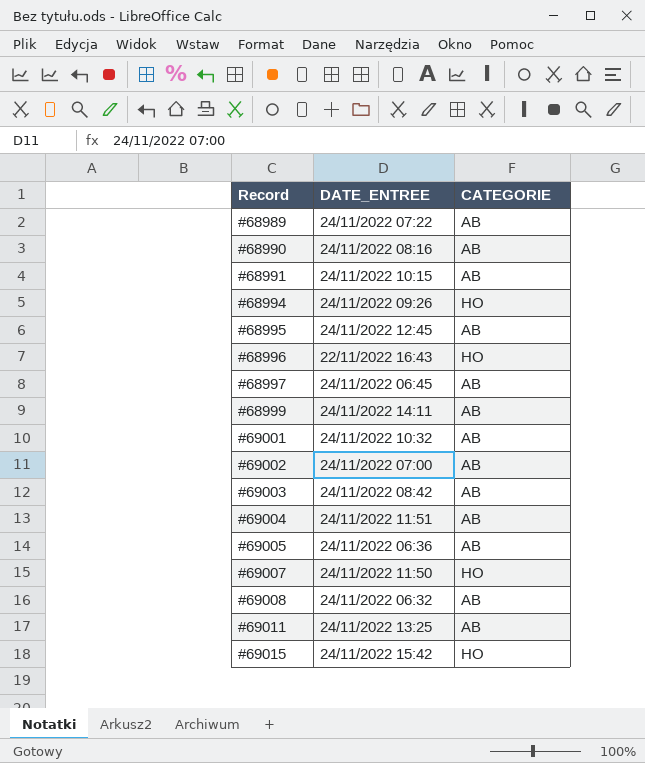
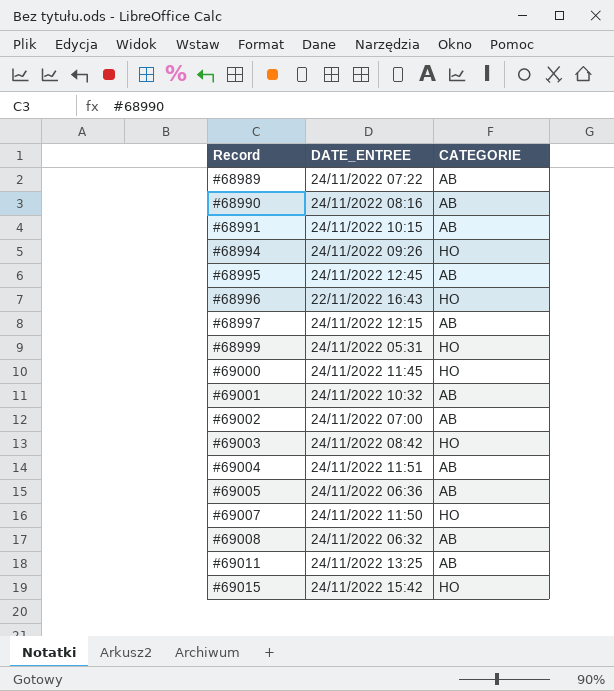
#68997 | DATE_ENTREE: 24/11/2022 06:45 -> 24/11/2022 12:15
#68999 | DATE_ENTREE: 24/11/2022 14:11 -> 24/11/2022 05:31
#68999 | CATEGORIE: AB -> HO
row #69000: none -> 24/11/2022 11:45 | HO
#69003 | CATEGORIE: AB -> HO

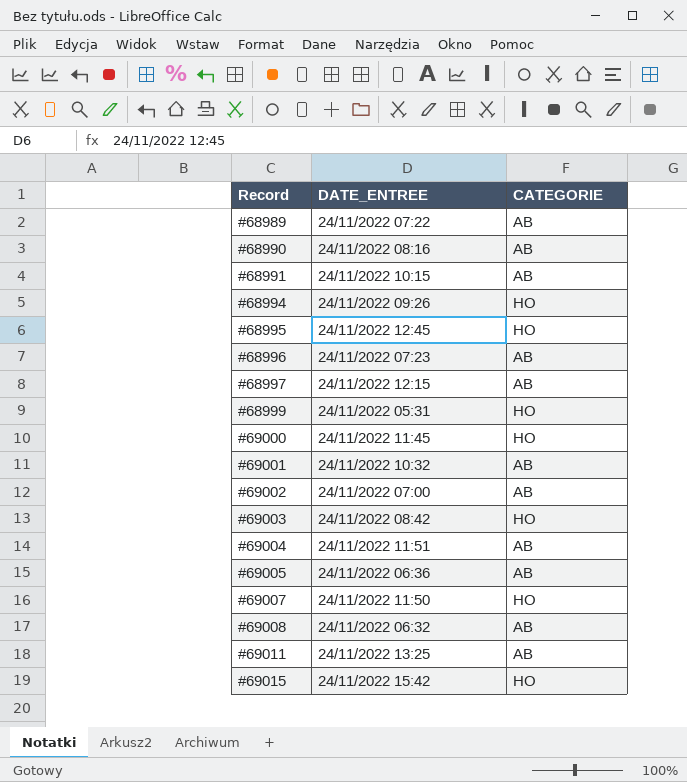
#68995 | CATEGORIE: AB -> HO
#68996 | DATE_ENTREE: 22/11/2022 16:43 -> 24/11/2022 07:23
#68996 | CATEGORIE: HO -> AB

